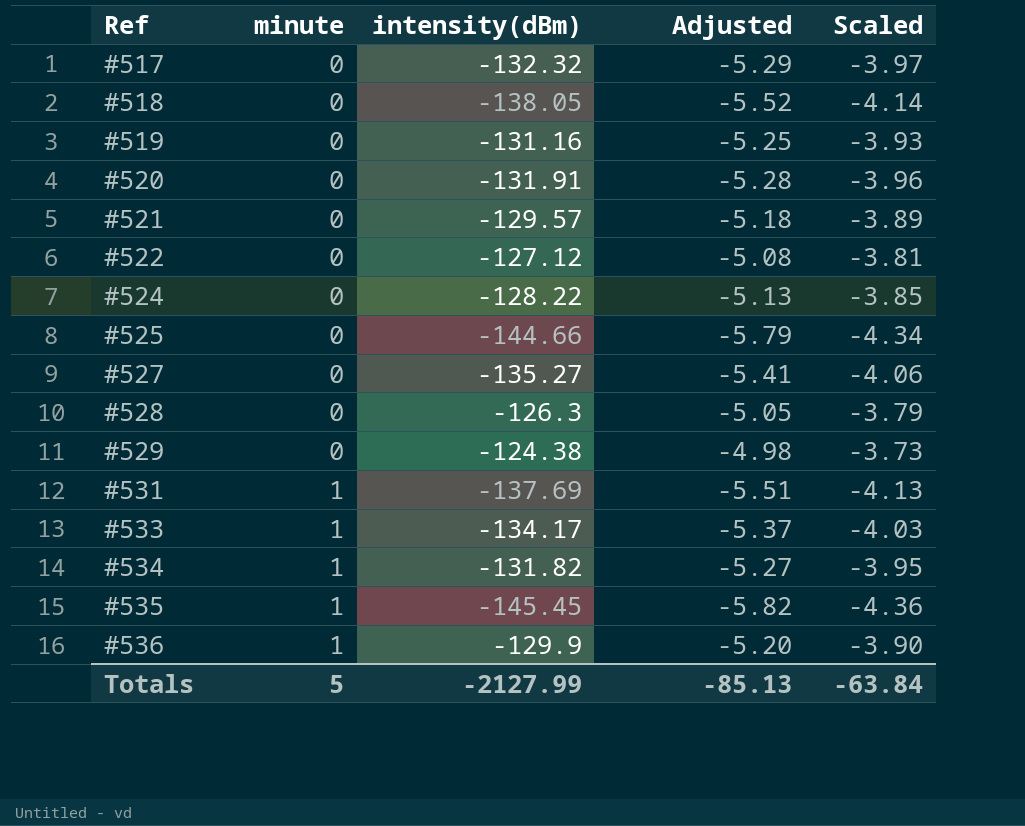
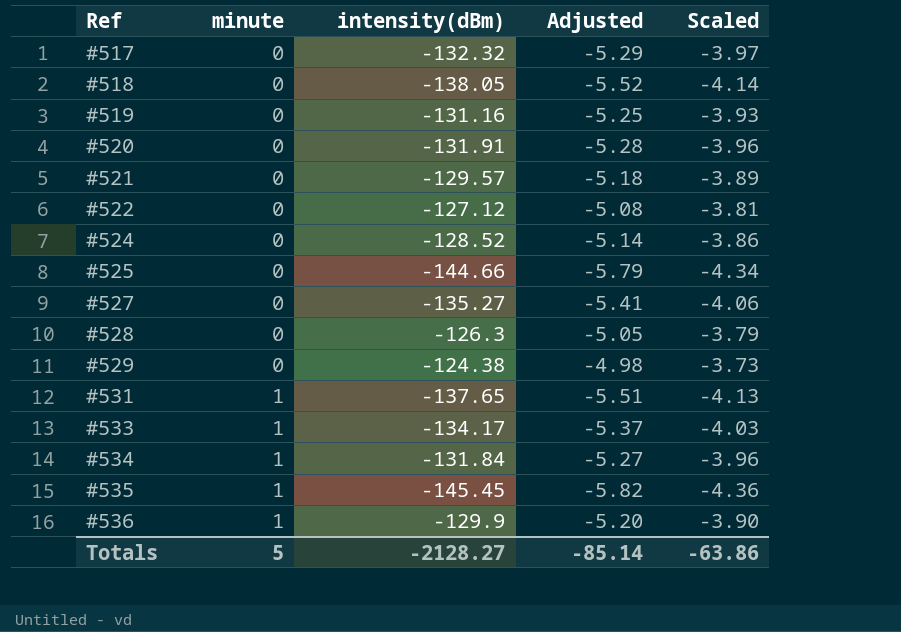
#524 | intensity(dBm): -128.22 -> -128.52
#524 | Adjusted: -5.13 -> -5.14
#524 | Scaled: -3.85 -> -3.86
#531 | intensity(dBm): -137.69 -> -137.65
#534 | intensity(dBm): -131.82 -> -131.84
#534 | Scaled: -3.95 -> -3.96
Totals | intensity(dBm): -2127.99 -> -2128.27
Totals | Adjusted: -85.13 -> -85.14
Totals | Scaled: -63.84 -> -63.86

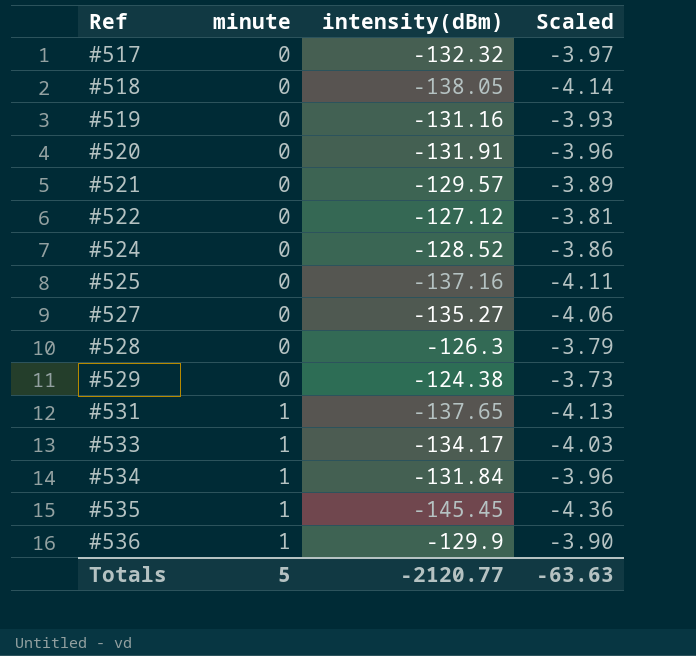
column Adjusted | formula: [intensity(dBm)] * 0.04 -> none
#525 | intensity(dBm): -144.66 -> -137.16
#525 | Scaled: -4.34 -> -4.11
Totals | intensity(dBm): -2128.27 -> -2120.77
Totals | Scaled: -63.86 -> -63.63

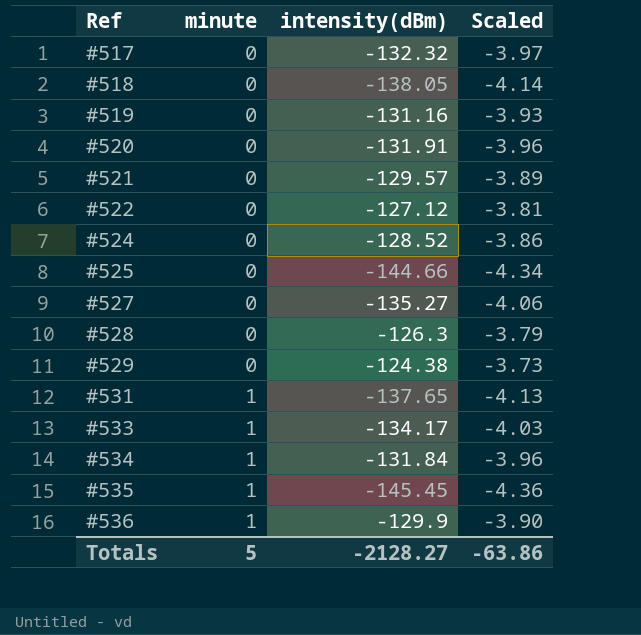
#525 | intensity(dBm): -137.16 -> -144.66
#525 | Scaled: -4.11 -> -4.34
Totals | intensity(dBm): -2120.77 -> -2128.27
Totals | Scaled: -63.63 -> -63.86

